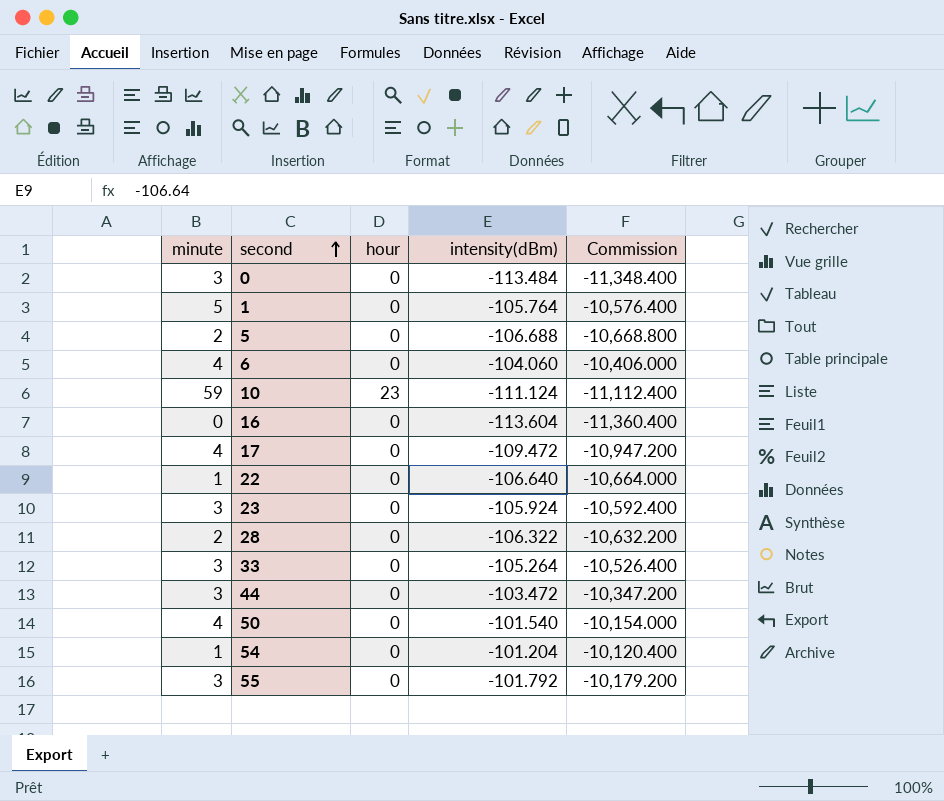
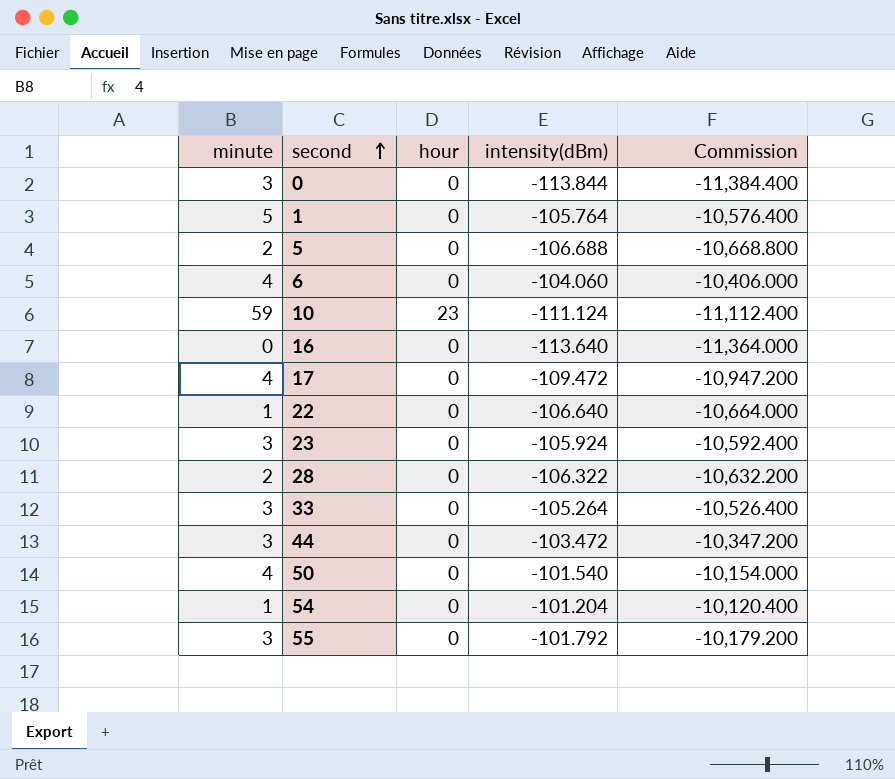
0 | intensity(dBm): -113.484 -> -113.844
0 | Commission: -11,348.400 -> -11,384.400
16 | intensity(dBm): -113.604 -> -113.640
16 | Commission: -11,360.400 -> -11,364.000

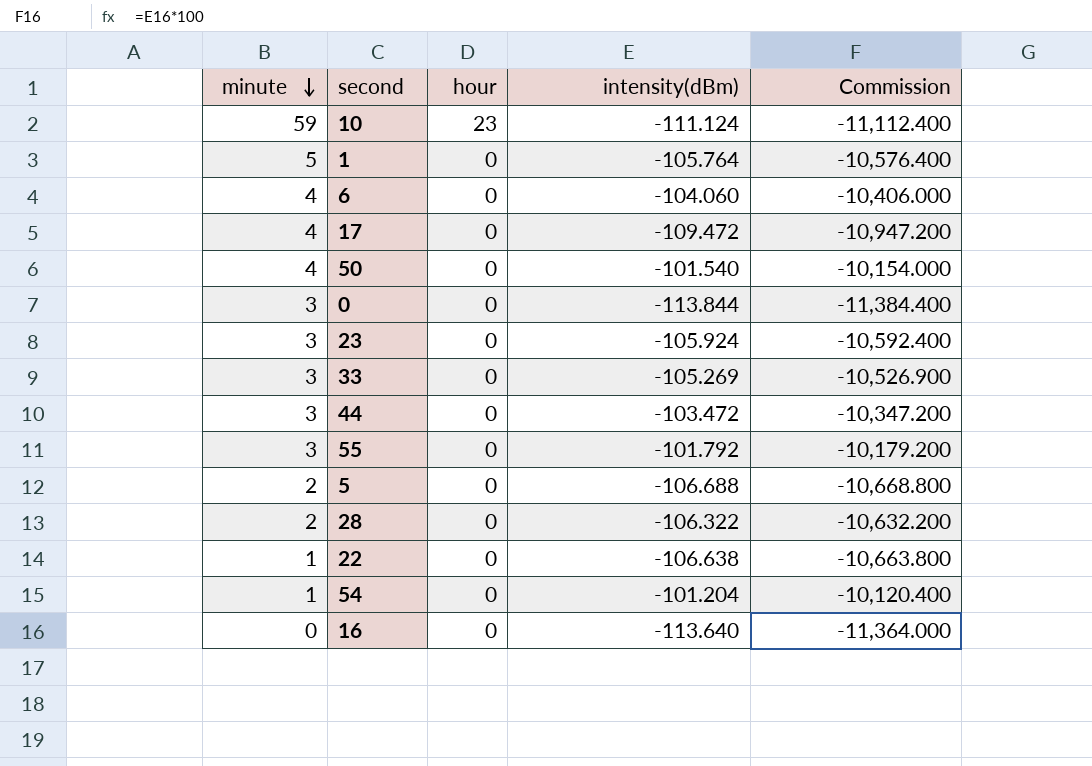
row order: second ascending -> minute descending
33 | intensity(dBm): -105.264 -> -105.269
33 | Commission: -10,526.400 -> -10,526.900
22 | intensity(dBm): -106.640 -> -106.638
22 | Commission: -10,664.000 -> -10,663.800

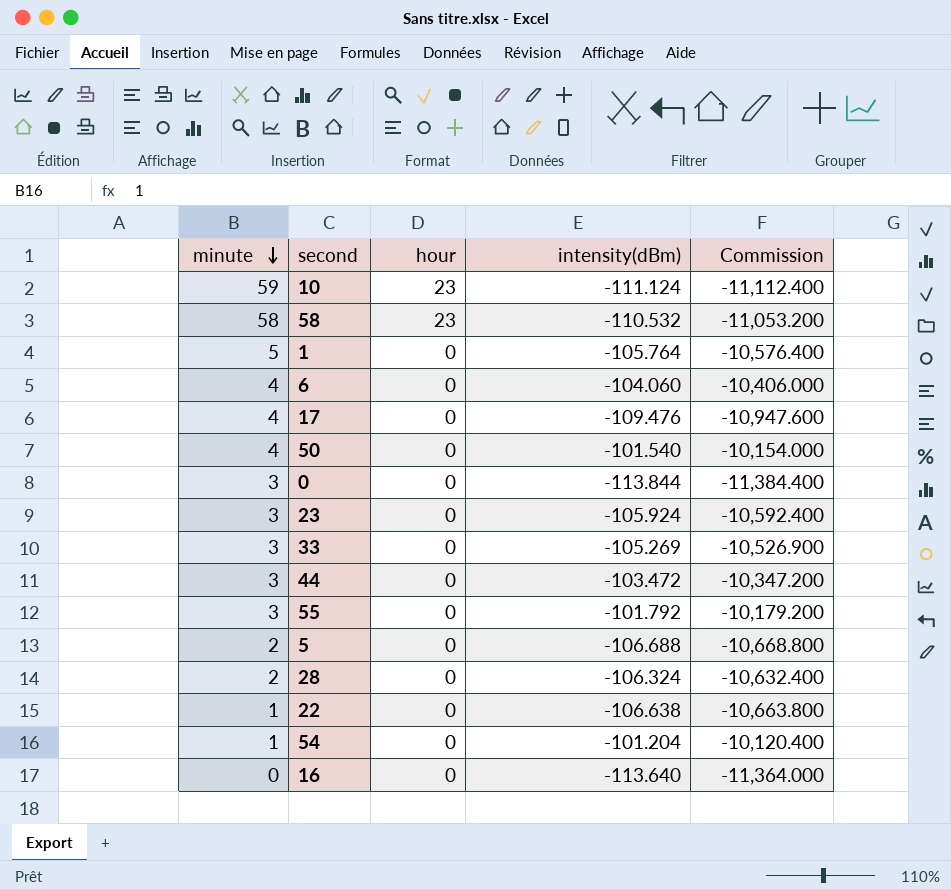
row 58: none -> 58 | 23 | -110.532 | -11,053.200
17 | intensity(dBm): -109.472 -> -109.476
17 | Commission: -10,947.200 -> -10,947.600
28 | intensity(dBm): -106.322 -> -106.324
28 | Commission: -10,632.200 -> -10,632.400

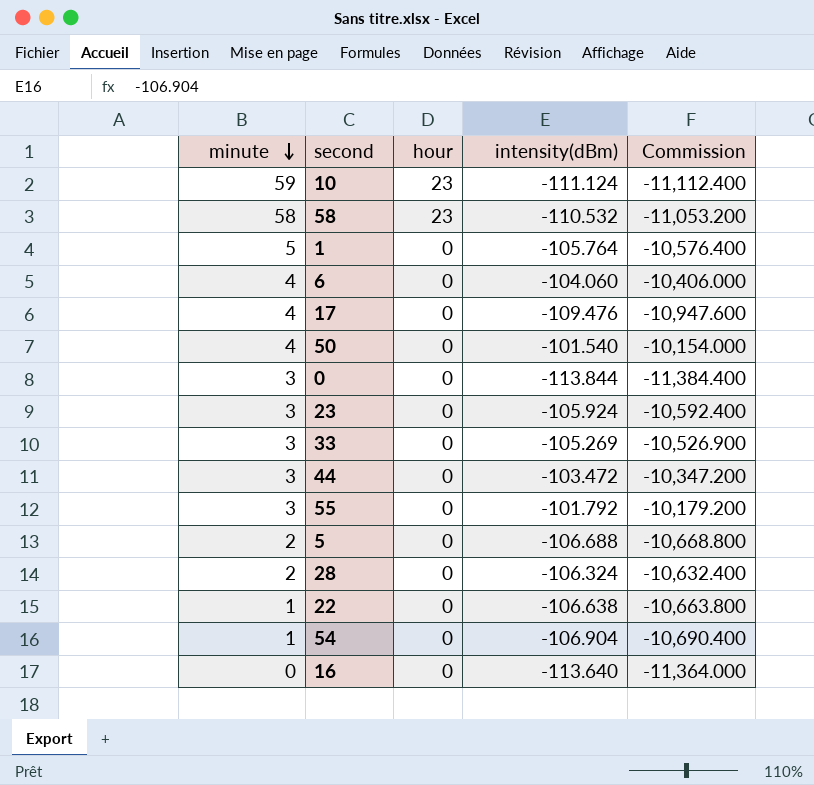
54 | intensity(dBm): -101.204 -> -106.904
54 | Commission: -10,120.400 -> -10,690.400

